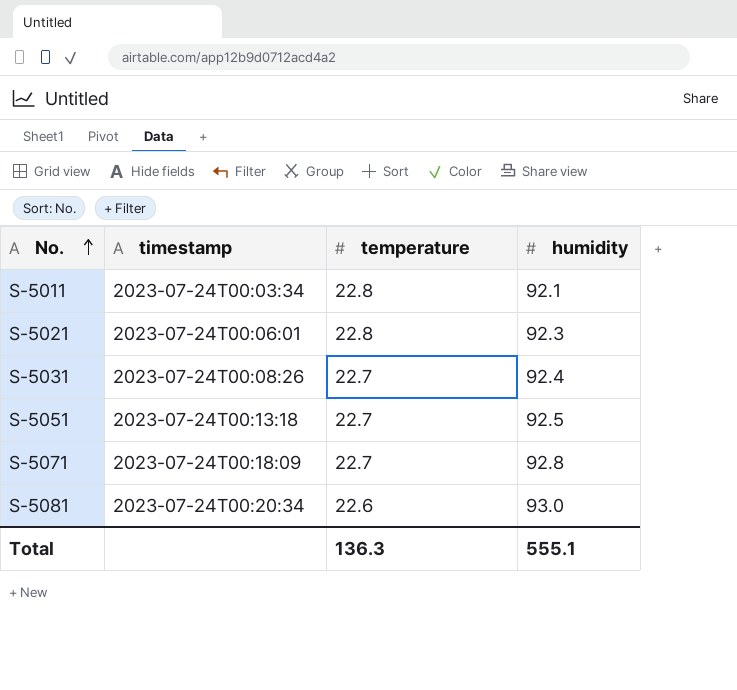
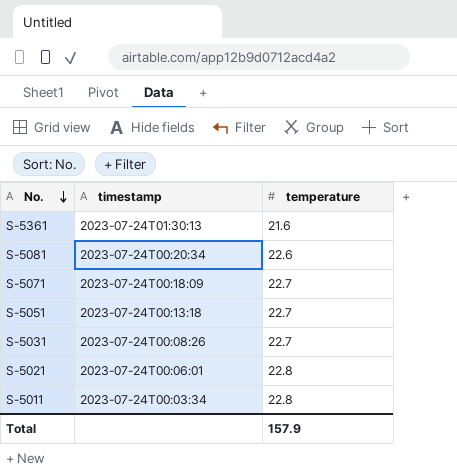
row order: No. ascending -> No. descending
column humidity | position: 4 -> none
row S-5361: none -> 2023-07-24T01:30:13 | 21.6
Total | temperature: 136.3 -> 157.9

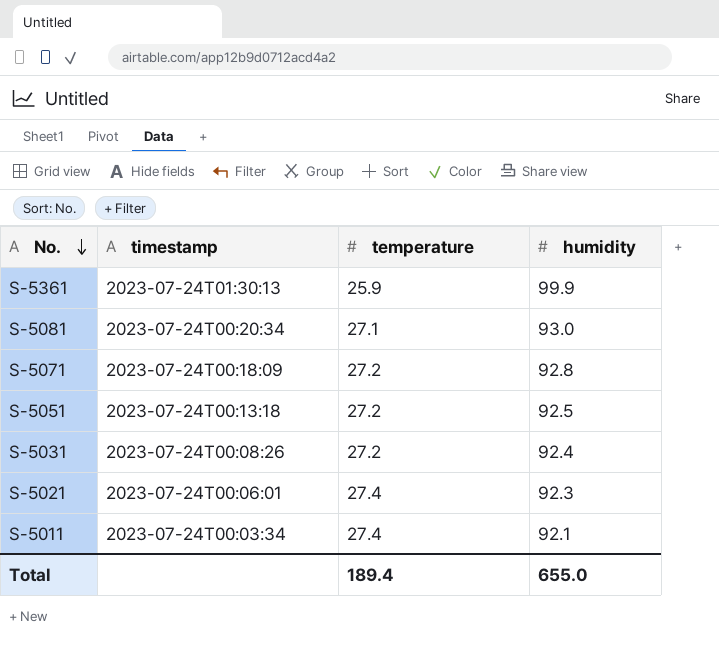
column humidity | position: none -> 4
S-5361 | temperature: 21.6 -> 25.9
S-5081 | temperature: 22.6 -> 27.1
S-5071 | temperature: 22.7 -> 27.2
S-5051 | temperature: 22.7 -> 27.2
S-5031 | temperature: 22.7 -> 27.2
S-5021 | temperature: 22.8 -> 27.4
S-5011 | temperature: 22.8 -> 27.4
Total | temperature: 157.9 -> 189.4

